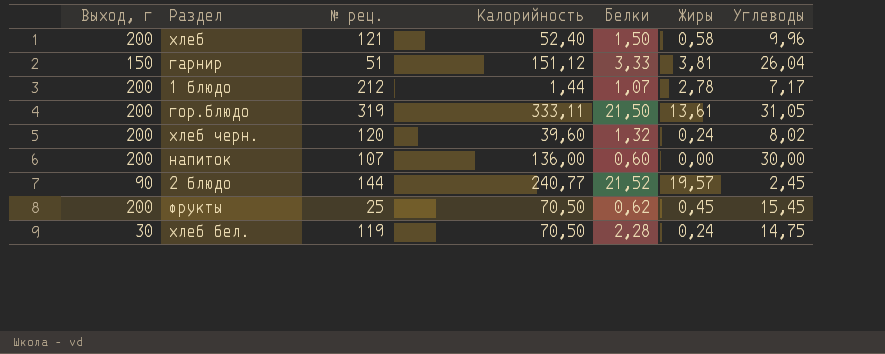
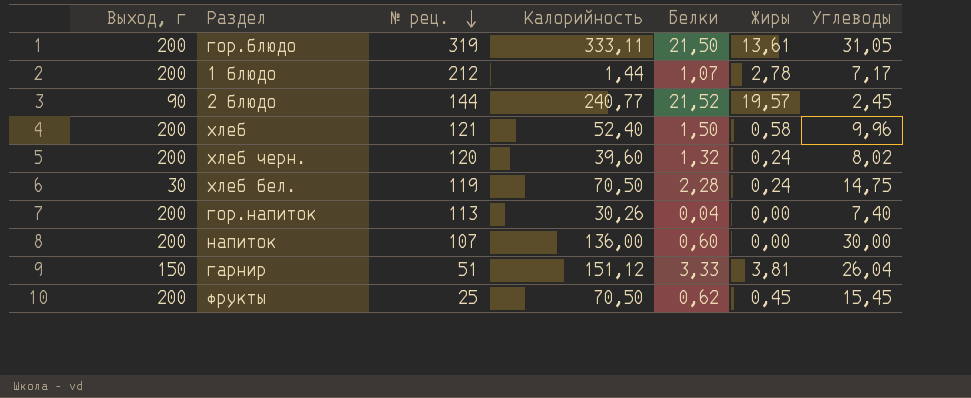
row order: none -> № рец. descending
row гор.напиток: none -> 200 | 113 | 30,26 | 0,04 | 0,00 | 7,40

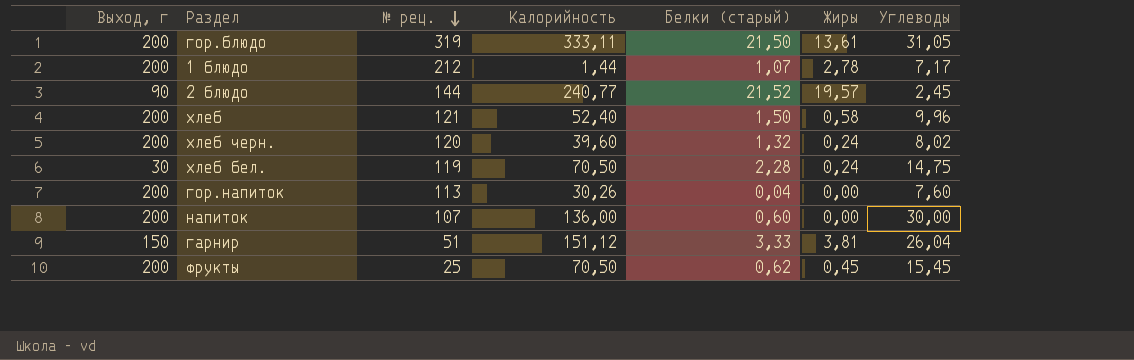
column name: Белки -> Белки (старый)
гор.напиток | Углеводы: 7,40 -> 7,60

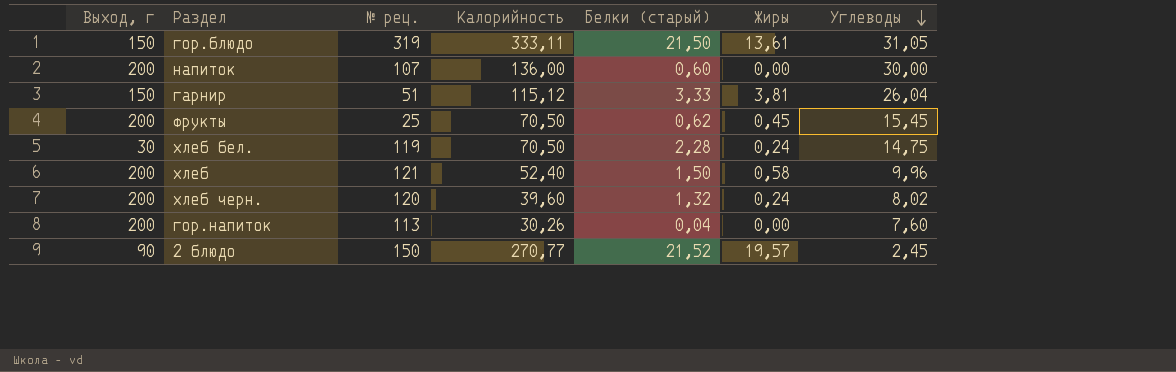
row order: № рец. descending -> Углеводы descending
row 1 блюдо: 200 | 212 | 1,44 | 1,07 | 2,78 | 7,17 -> none
гор.блюдо | Выход, г: 200 -> 150
гарнир | Калорийность: 151,12 -> 115,12
2 блюдо | № рец.: 144 -> 150
2 блюдо | Калорийность: 240,77 -> 270,77

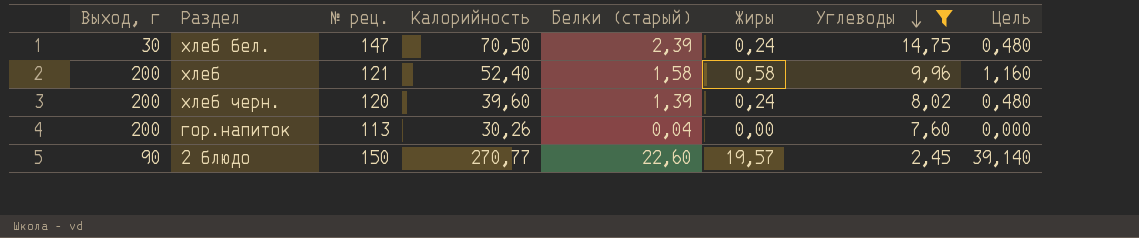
filter: none -> Углеводы <= 14,75
column Цель | formula: none -> [Жиры] * 2
хлеб бел. | № рец.: 119 -> 147
хлеб бел. | Белки (старый): 2,28 -> 2,39
хлеб | Белки (старый): 1,50 -> 1,58
хлеб черн. | Белки (старый): 1,32 -> 1,39
2 блюдо | Белки (старый): 21,52 -> 22,60

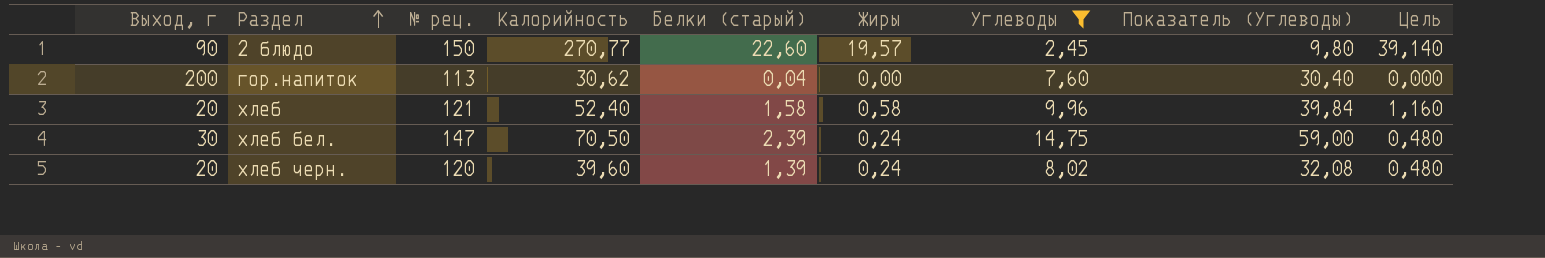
row order: Углеводы descending -> Раздел ascending
column Показатель (Углеводы) | formula: none -> [Углеводы] * 4
гор.напиток | Калорийность: 30,26 -> 30,62
хлеб | Выход, г: 200 -> 20
хлеб черн. | Выход, г: 200 -> 20

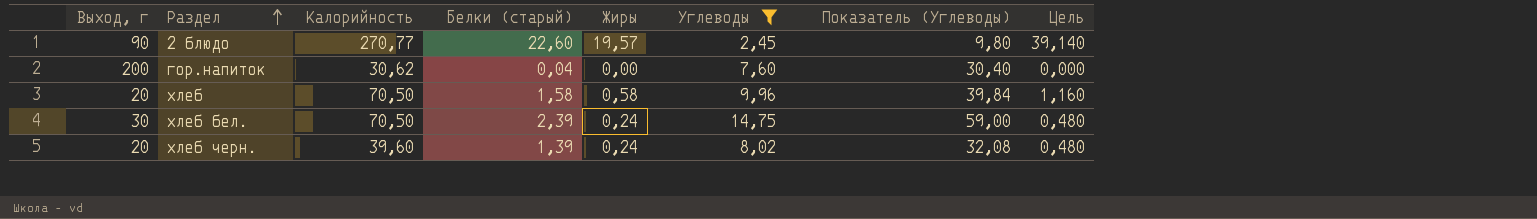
column № рец. | position: 3 -> none
хлеб | Калорийность: 52,40 -> 70,50

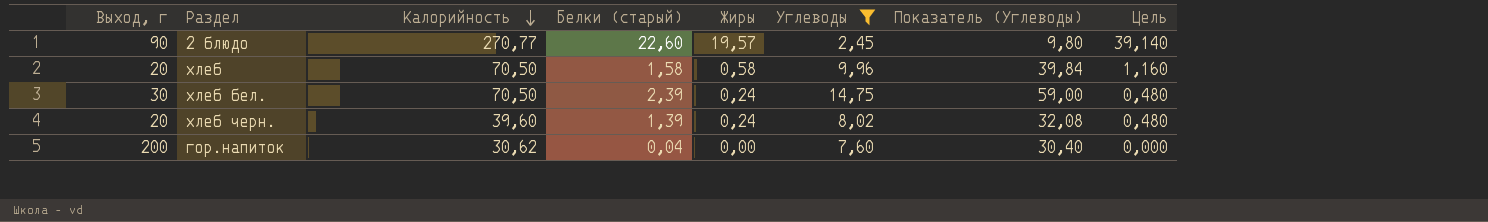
row order: Раздел ascending -> Калорийность descending

